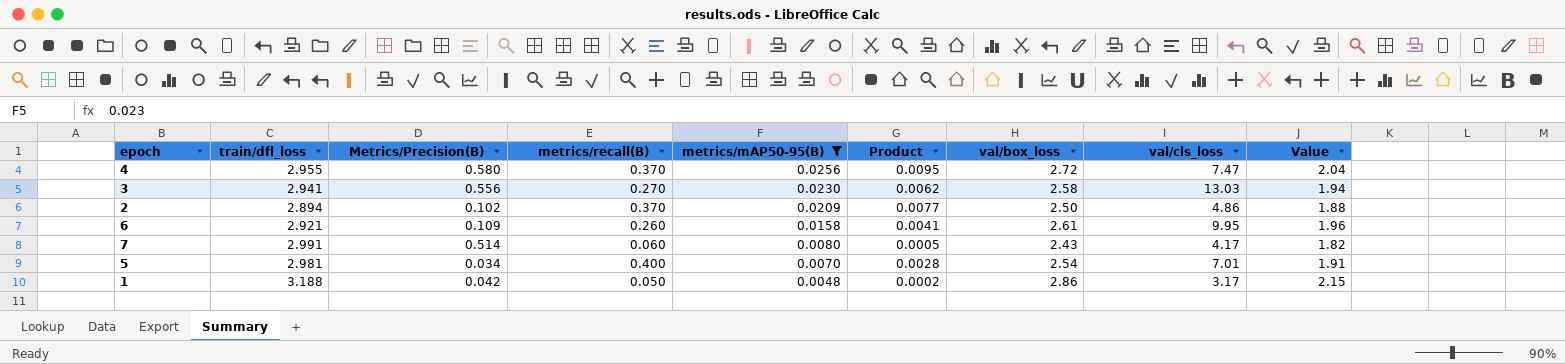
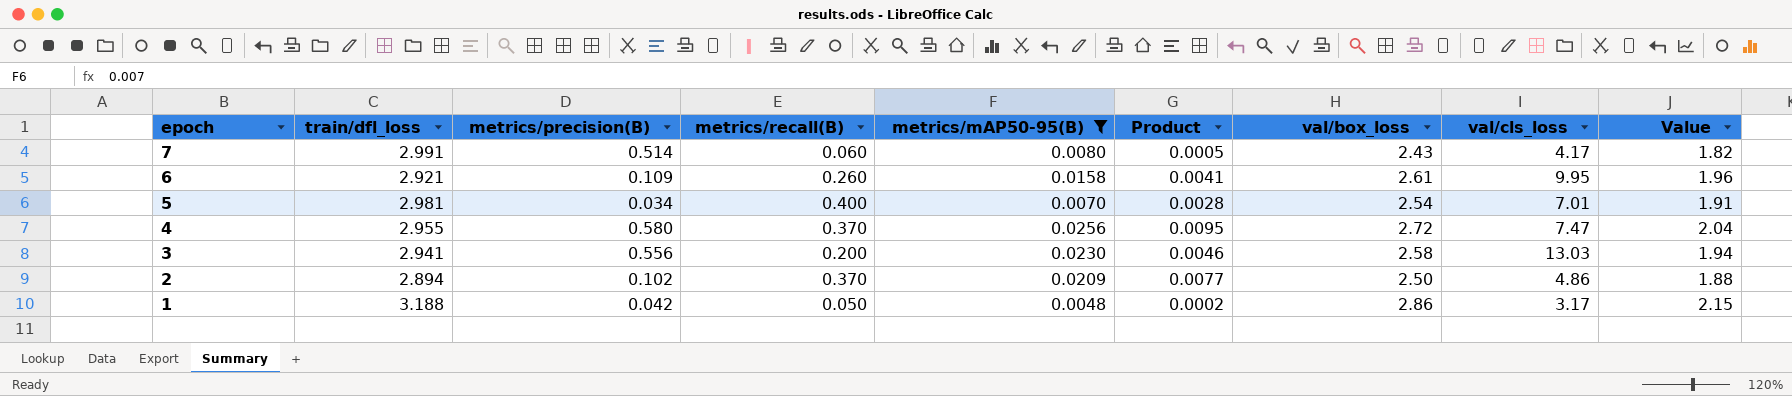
row order: metrics/mAP50-95(B) descending -> epoch descending
column name: Metrics/Precision(B) -> metrics/precision(B)
3 | metrics/recall(B): 0.270 -> 0.200
3 | Product: 0.0062 -> 0.0046

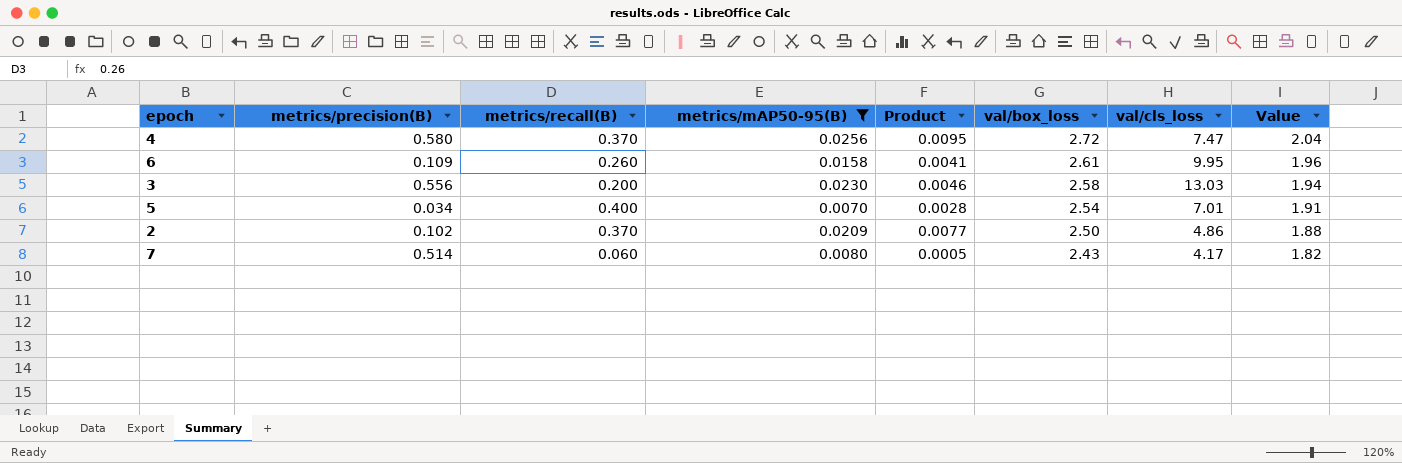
row order: epoch descending -> val/box_loss descending
column train/dfl_loss | position: 2 -> none
row 1: 3.188 | 0.042 | 0.050 | 0.0048 | 0.0002 | 2.86 | 3.17 | 2.15 -> none

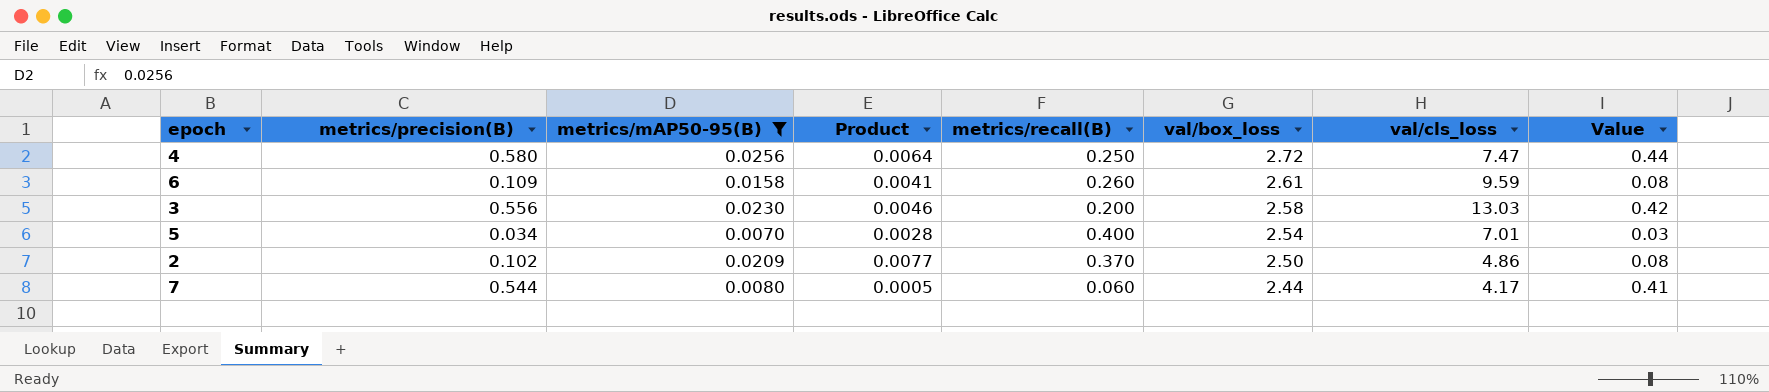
column metrics/recall(B) | position: 3 -> 5
column Value | formula: [val/box_loss] * 0.75 -> [metrics/precision(B)] * 0.75
4 | Product: 0.0095 -> 0.0064
4 | metrics/recall(B): 0.370 -> 0.250
6 | val/cls_loss: 9.95 -> 9.59
7 | metrics/precision(B): 0.514 -> 0.544
7 | val/box_loss: 2.43 -> 2.44

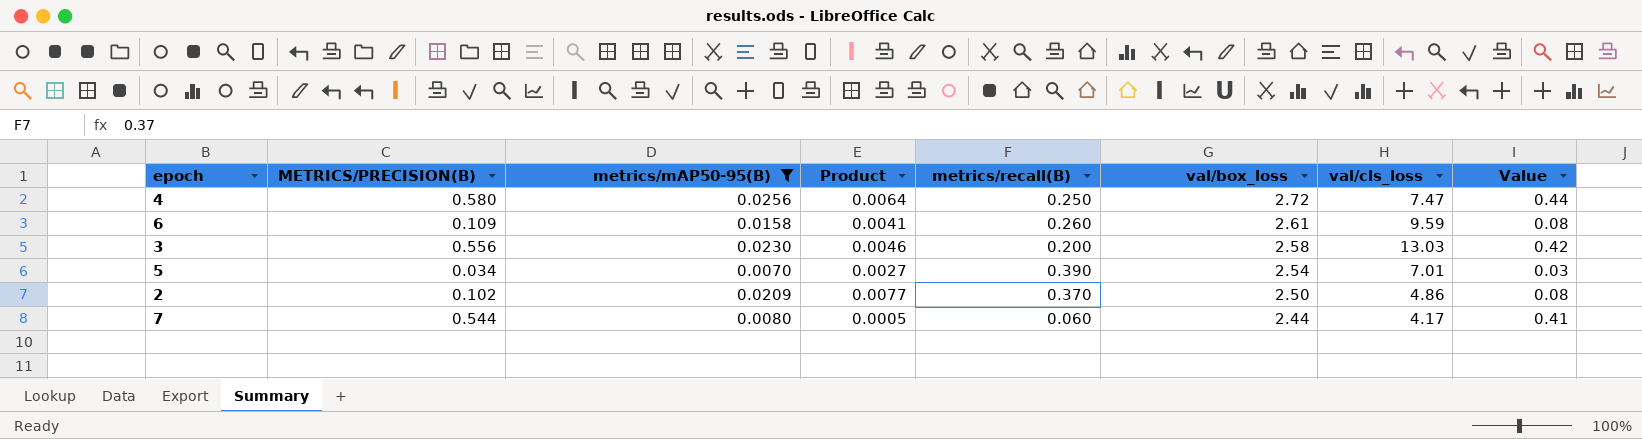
column name: metrics/precision(B) -> METRICS/PRECISION(B)
5 | Product: 0.0028 -> 0.0027
5 | metrics/recall(B): 0.400 -> 0.390

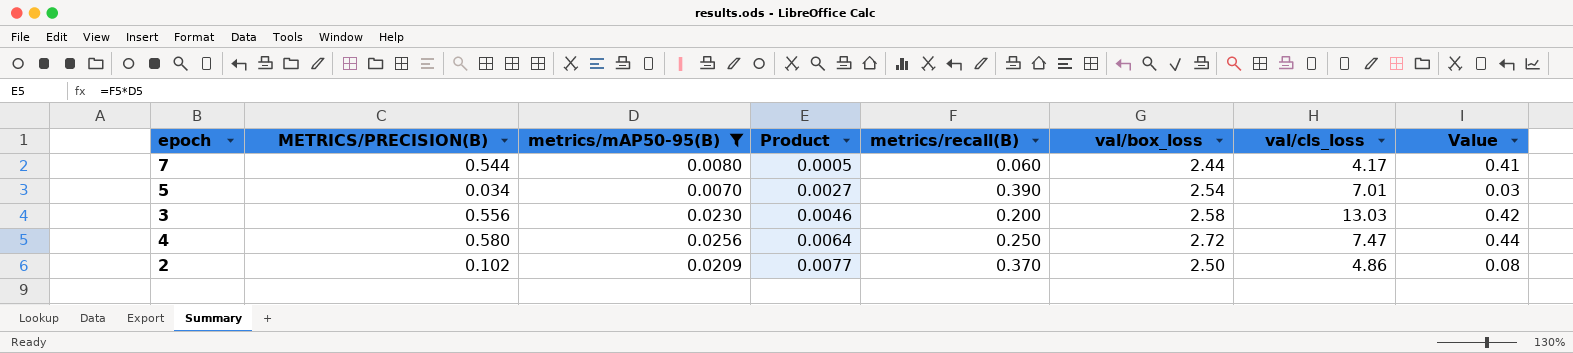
row order: val/box_loss descending -> Product ascending
row 6: 0.109 | 0.0158 | 0.0041 | 0.260 | 2.61 | 9.59 | 0.08 -> none

